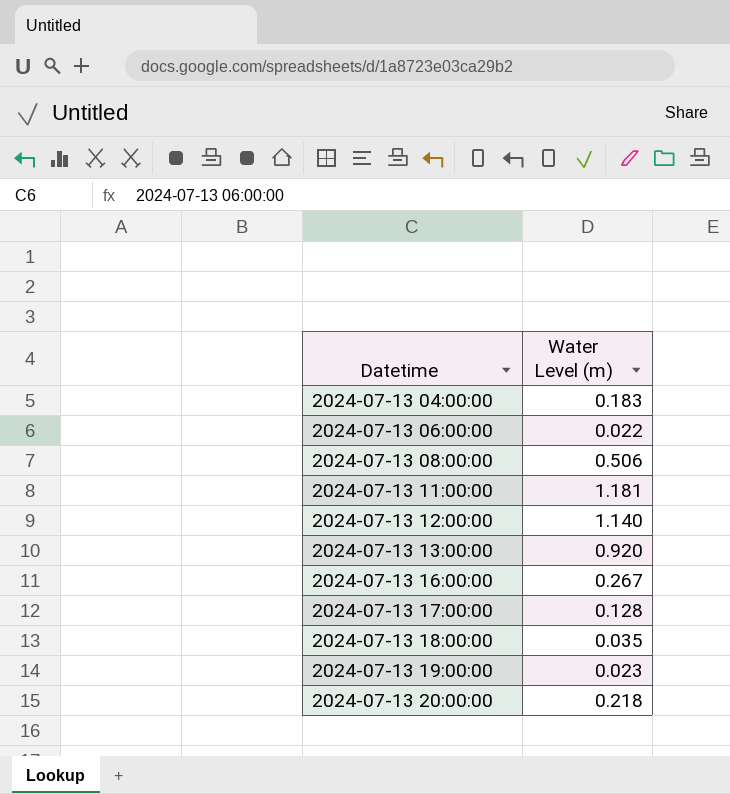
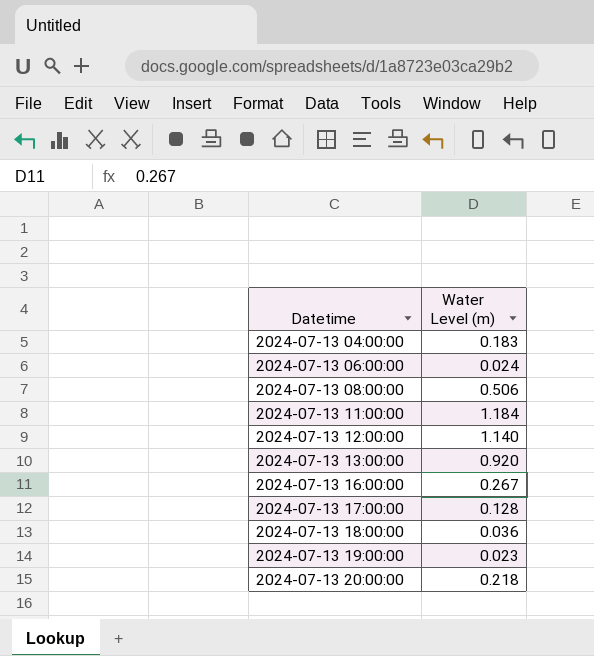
2024-07-13 06:00:00 | Water Level (m): 0.022 -> 0.024
2024-07-13 11:00:00 | Water Level (m): 1.181 -> 1.184
2024-07-13 18:00:00 | Water Level (m): 0.035 -> 0.036

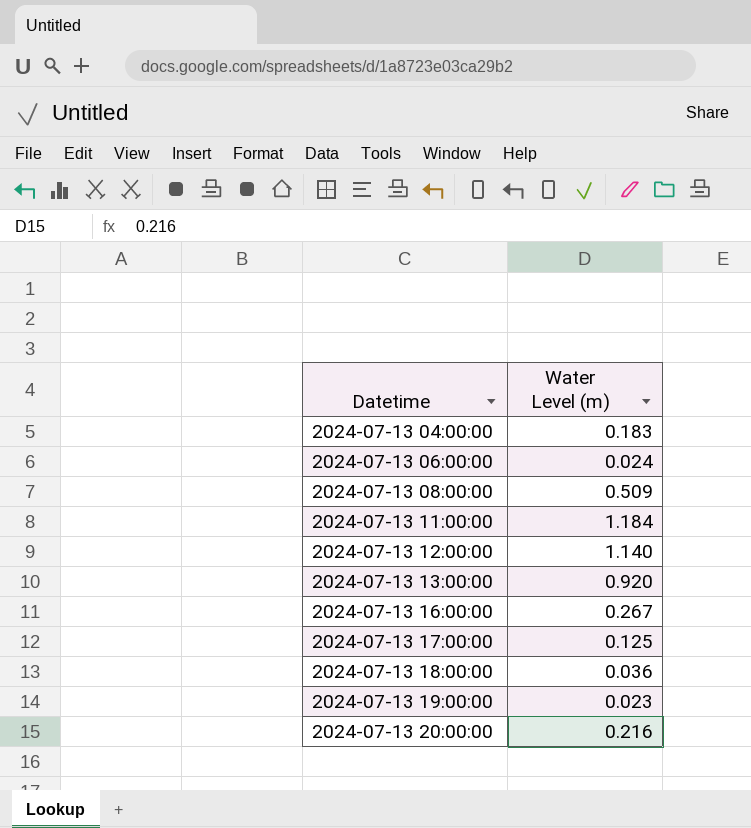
2024-07-13 08:00:00 | Water Level (m): 0.506 -> 0.509
2024-07-13 17:00:00 | Water Level (m): 0.128 -> 0.125
2024-07-13 20:00:00 | Water Level (m): 0.218 -> 0.216

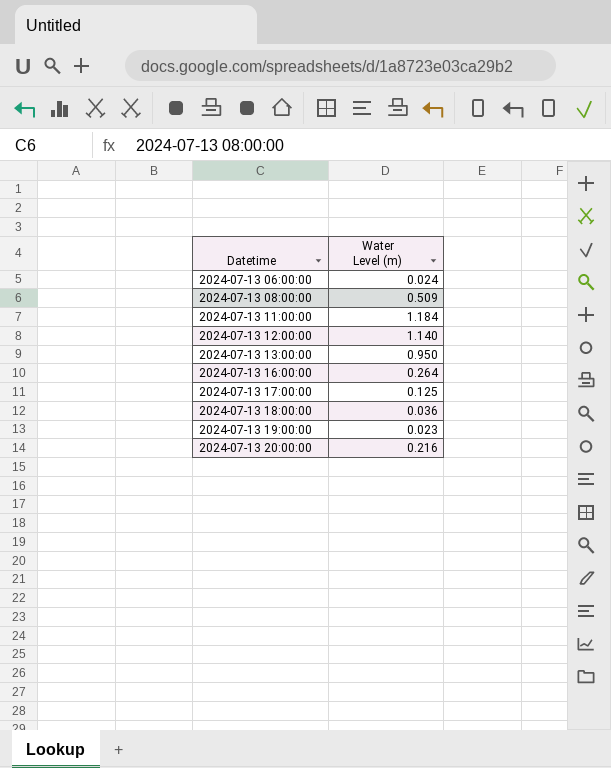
row 2024-07-13 04:00:00: 0.183 -> none
2024-07-13 13:00:00 | Water Level (m): 0.920 -> 0.950
2024-07-13 16:00:00 | Water Level (m): 0.267 -> 0.264

